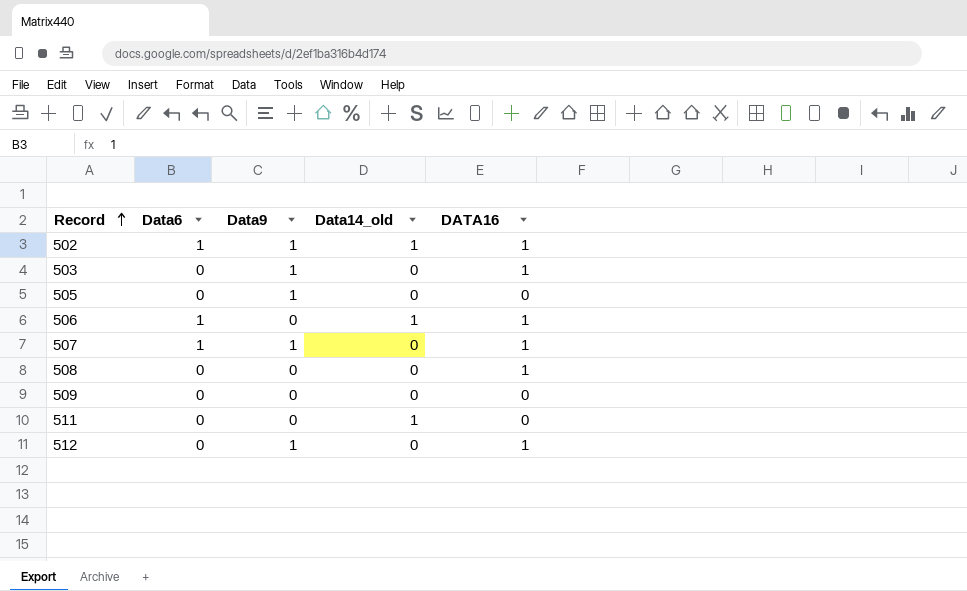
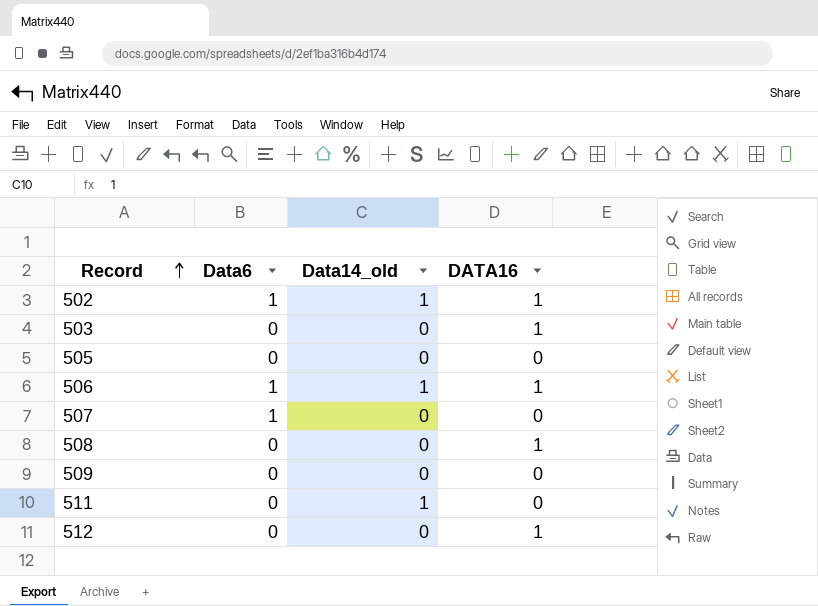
column Data9 | position: 3 -> none
507 | DATA16: 1 -> 0

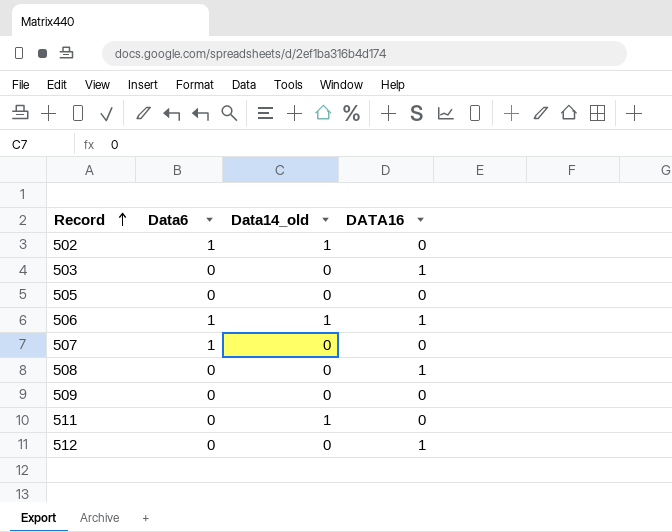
502 | DATA16: 1 -> 0

